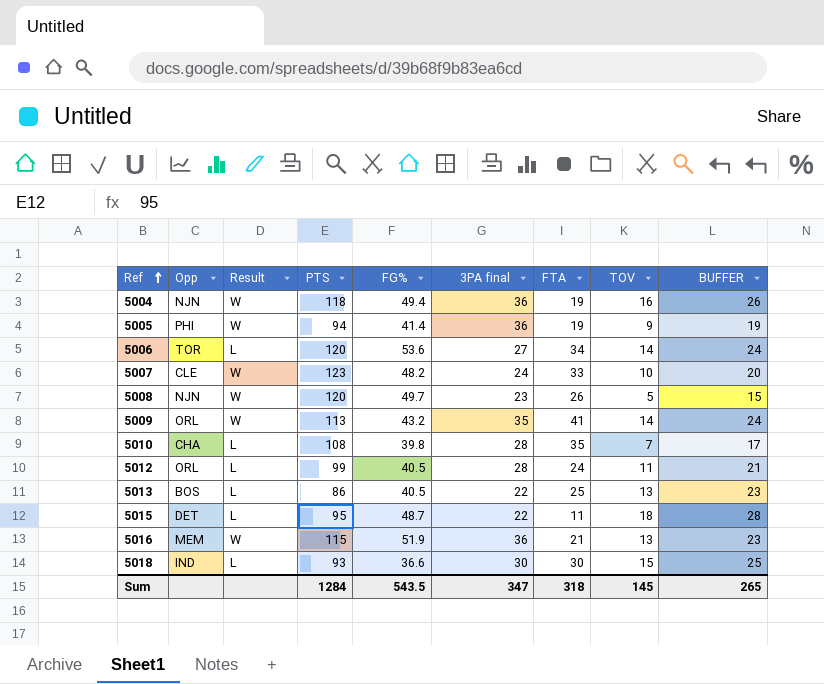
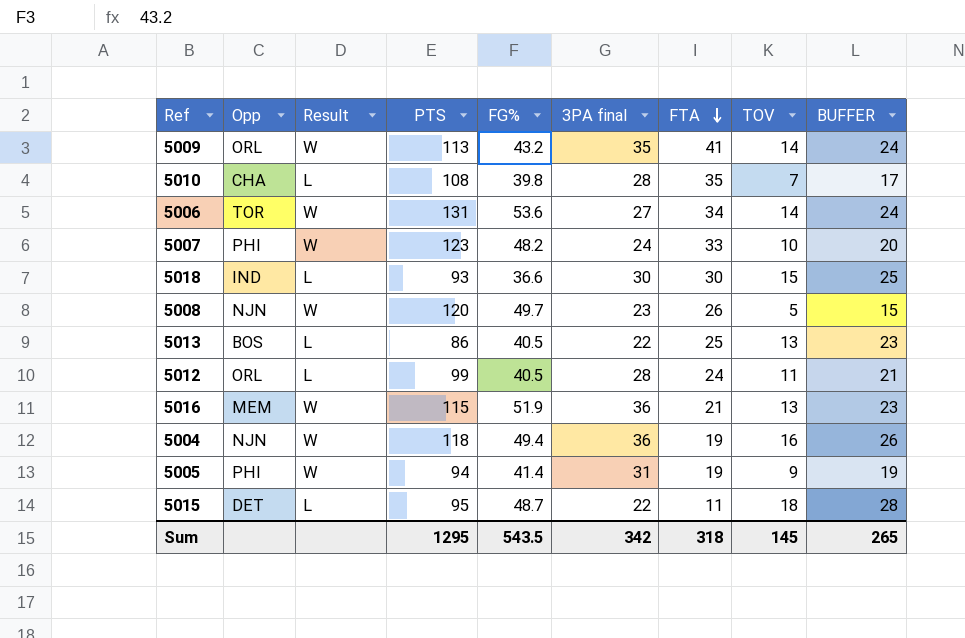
row order: Ref ascending -> FTA descending
5006 | Result: L -> W
5006 | PTS: 120 -> 131
5007 | Opp: CLE -> PHI
5005 | 3PA final: 36 -> 31
Sum | PTS: 1284 -> 1295
Sum | 3PA final: 347 -> 342

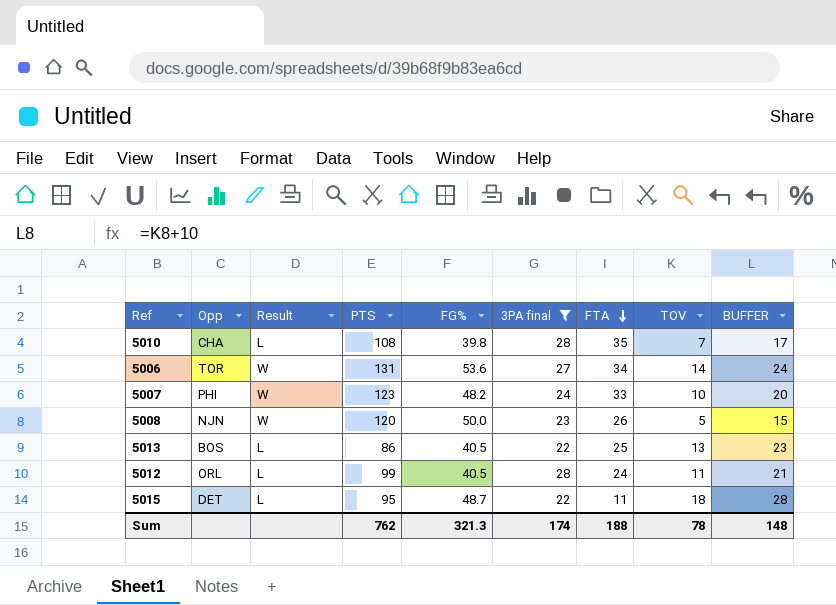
filter: none -> 3PA final <= 28
5008 | FG%: 49.7 -> 50.0
Sum | PTS: 1295 -> 762
Sum | FG%: 543.5 -> 321.3
Sum | 3PA final: 342 -> 174
Sum | FTA: 318 -> 188
Sum | TOV: 145 -> 78
Sum | BUFFER: 265 -> 148

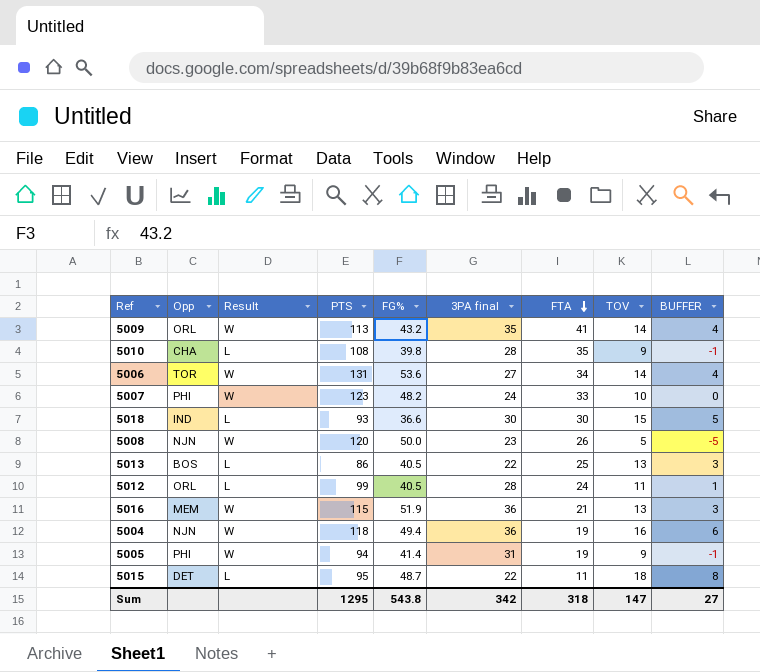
filter: 3PA final <= 28 -> none
column BUFFER | formula: [TOV] + 10 -> [TOV] - 10
5010 | TOV: 7 -> 9
Sum | PTS: 762 -> 1295
Sum | FG%: 321.3 -> 543.8
Sum | 3PA final: 174 -> 342
Sum | FTA: 188 -> 318
Sum | TOV: 78 -> 147
Sum | BUFFER: 148 -> 27

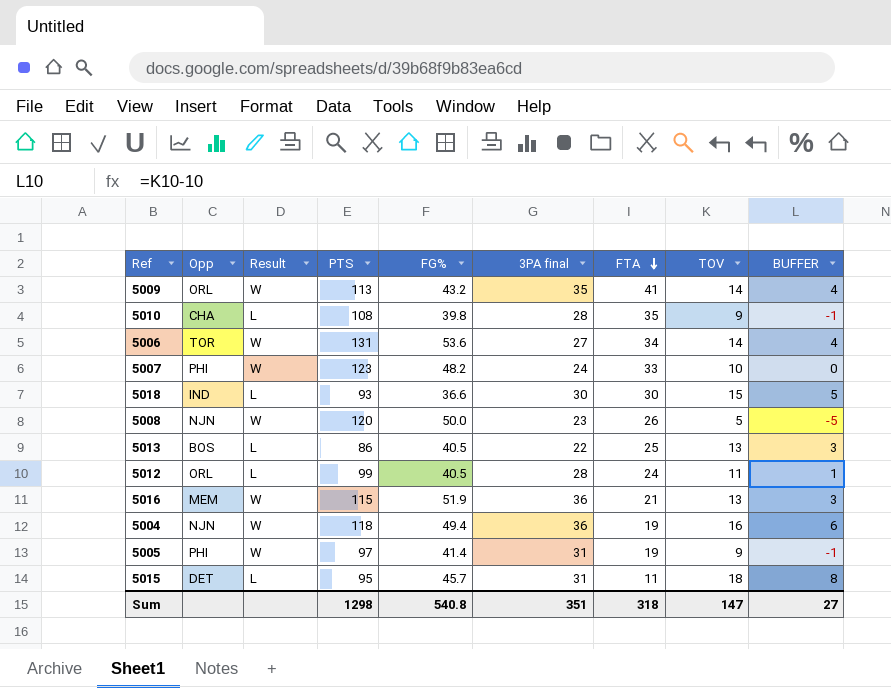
5005 | PTS: 94 -> 97
5015 | FG%: 48.7 -> 45.7
5015 | 3PA final: 22 -> 31
Sum | PTS: 1295 -> 1298
Sum | FG%: 543.8 -> 540.8
Sum | 3PA final: 342 -> 351

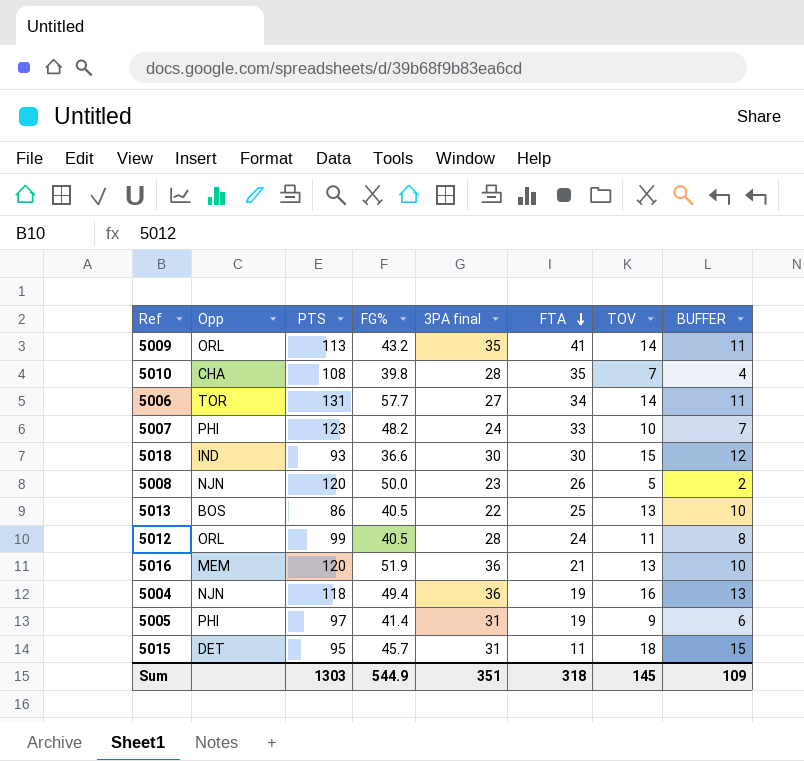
column Result | position: 3 -> none
column BUFFER | formula: [TOV] - 10 -> [TOV] - 3
5010 | TOV: 9 -> 7
5006 | FG%: 53.6 -> 57.7
5016 | PTS: 115 -> 120
Sum | PTS: 1298 -> 1303
Sum | FG%: 540.8 -> 544.9
Sum | TOV: 147 -> 145
Sum | BUFFER: 27 -> 109

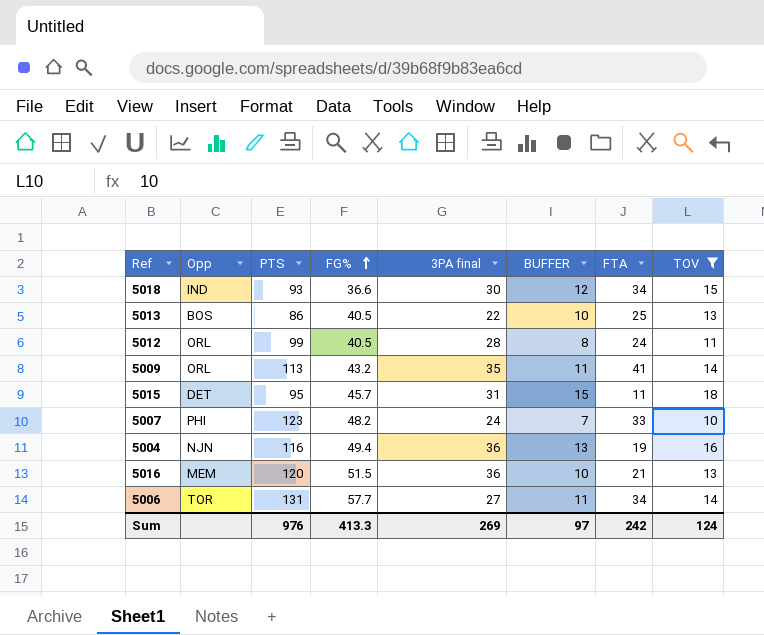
filter: none -> TOV >= 10
row order: FTA descending -> FG% ascending
column BUFFER | position: 8 -> 6
5018 | FTA: 30 -> 34
5004 | PTS: 118 -> 116
5016 | FG%: 51.9 -> 51.5
Sum | PTS: 1303 -> 976
Sum | FG%: 544.9 -> 413.3
Sum | 3PA final: 351 -> 269
Sum | BUFFER: 109 -> 97
Sum | FTA: 318 -> 242
Sum | TOV: 145 -> 124

